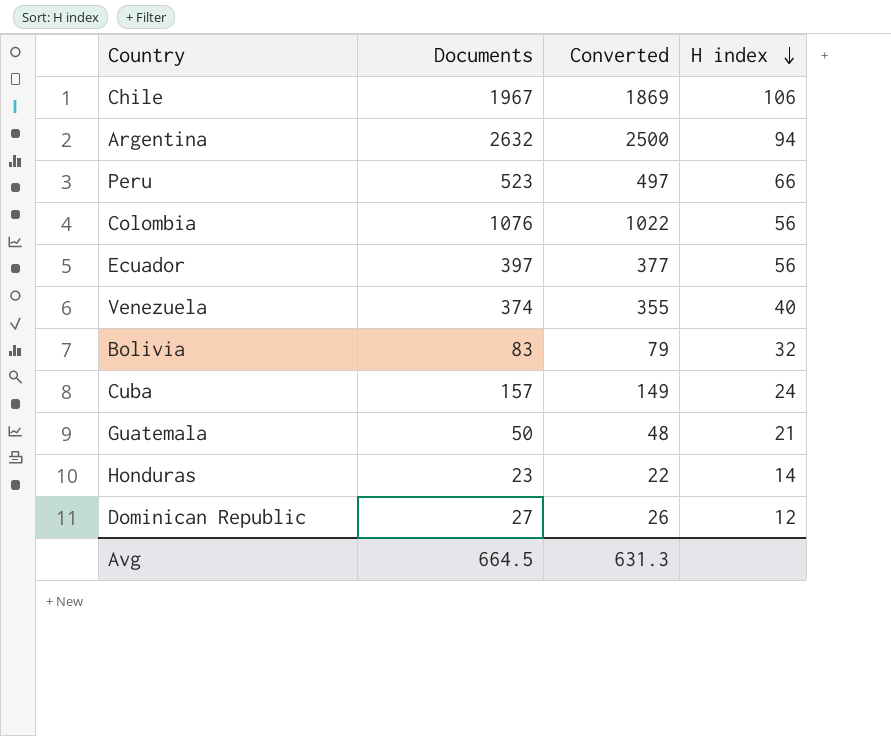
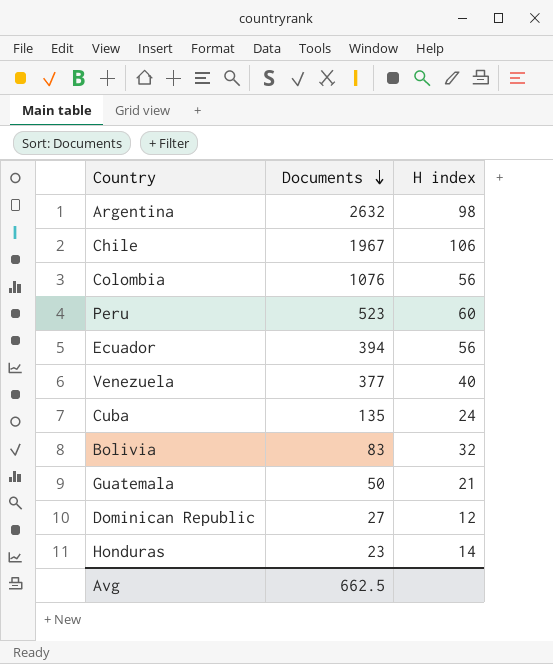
row order: H index descending -> Documents descending
column Converted | formula: [Documents] * 0.95 -> none
Argentina | H index: 94 -> 98
Peru | H index: 66 -> 60
Ecuador | Documents: 397 -> 394
Venezuela | Documents: 374 -> 377
Cuba | Documents: 157 -> 135
Avg | Documents: 664.5 -> 662.5

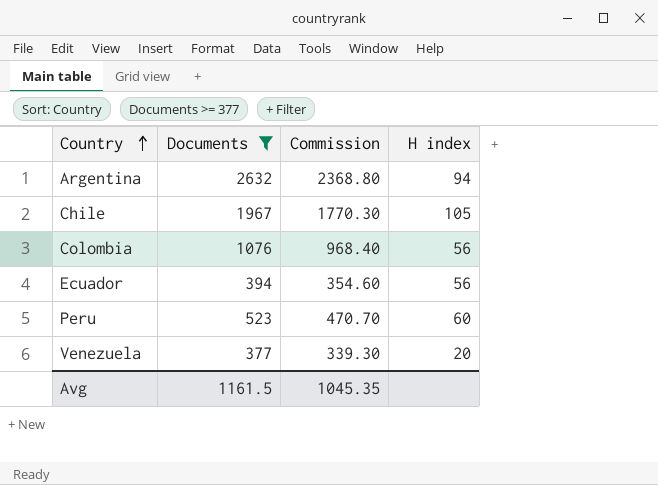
filter: none -> Documents >= 377
row order: Documents descending -> Country ascending
column Commission | formula: none -> [Documents] * 0.9
Argentina | H index: 98 -> 94
Chile | H index: 106 -> 105
Venezuela | H index: 40 -> 20
Avg | Documents: 662.5 -> 1161.5

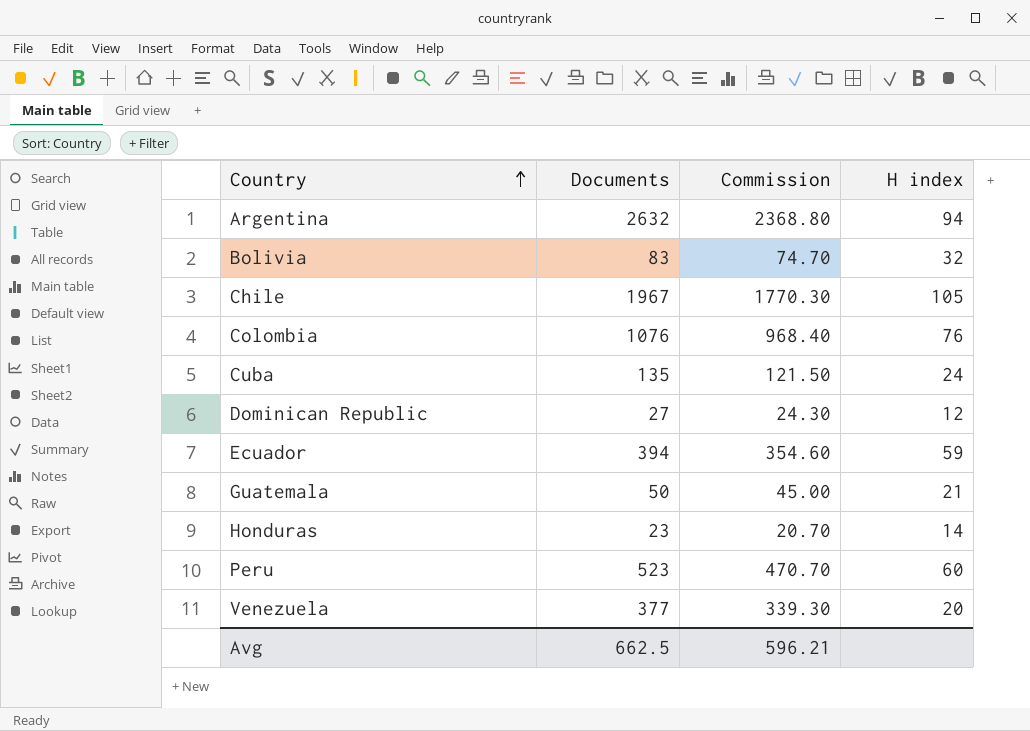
filter: Documents >= 377 -> none
Colombia | H index: 56 -> 76
Ecuador | H index: 56 -> 59
Avg | Documents: 1161.5 -> 662.5
Avg | Commission: 1045.35 -> 596.21

